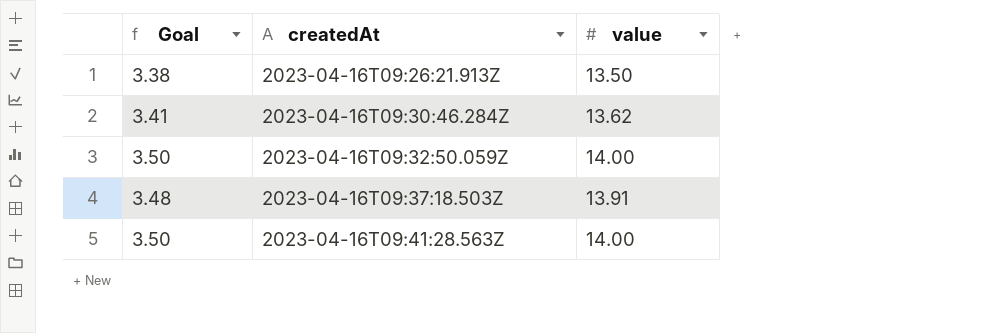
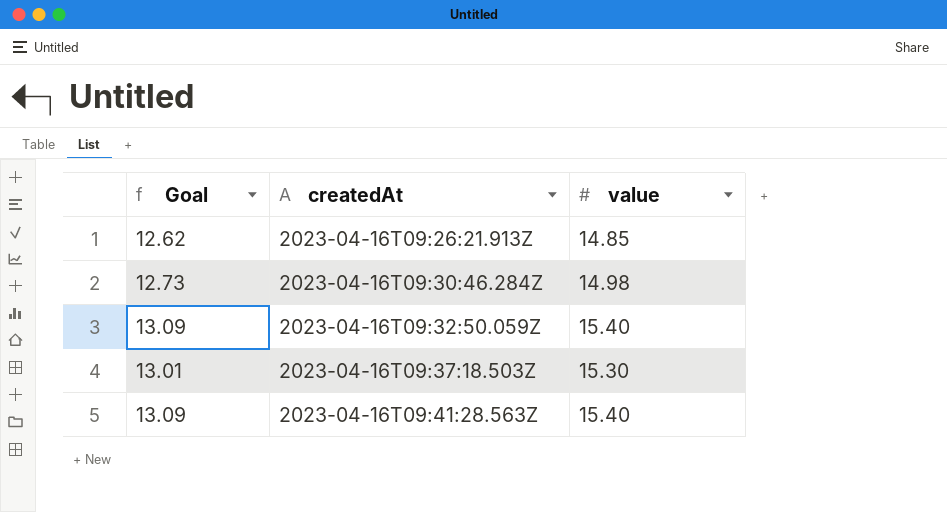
column Goal | formula: [value] * 0.25 -> [value] * 0.85
2023-04-16T09:26:21.913Z | value: 13.50 -> 14.85
2023-04-16T09:30:46.284Z | value: 13.62 -> 14.98
2023-04-16T09:32:50.059Z | value: 14.00 -> 15.40
2023-04-16T09:37:18.503Z | value: 13.91 -> 15.30
2023-04-16T09:41:28.563Z | value: 14.00 -> 15.40

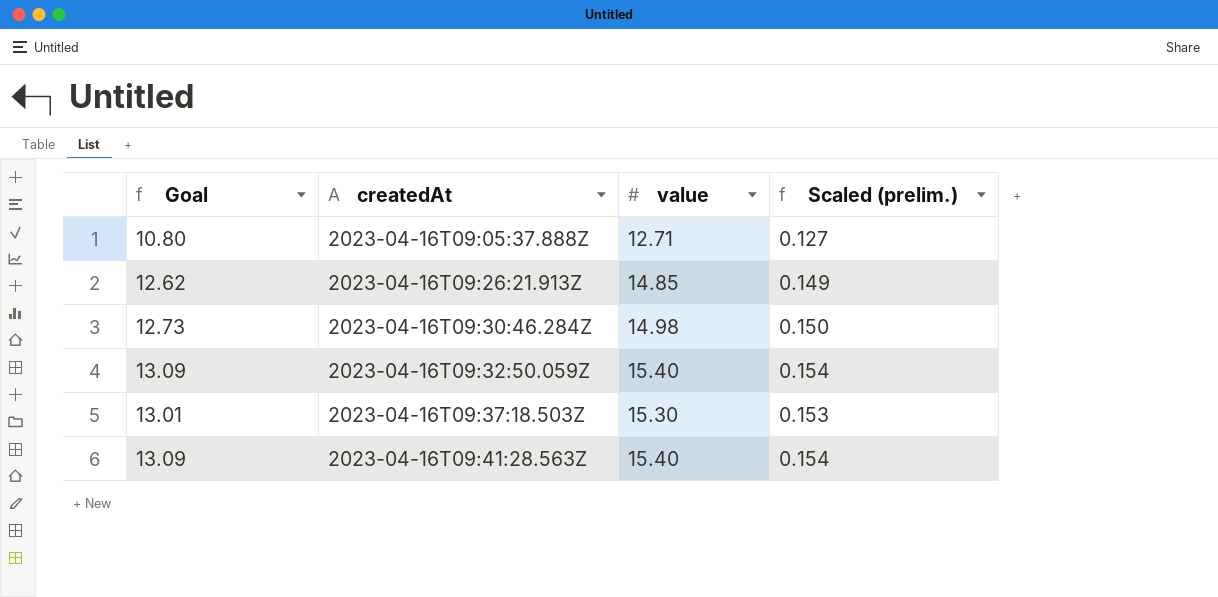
column Scaled (prelim.) | formula: none -> [value] * 0.01
row 2023-04-16T09:05:37.888Z: none -> 10.80 | 12.71 | 0.127

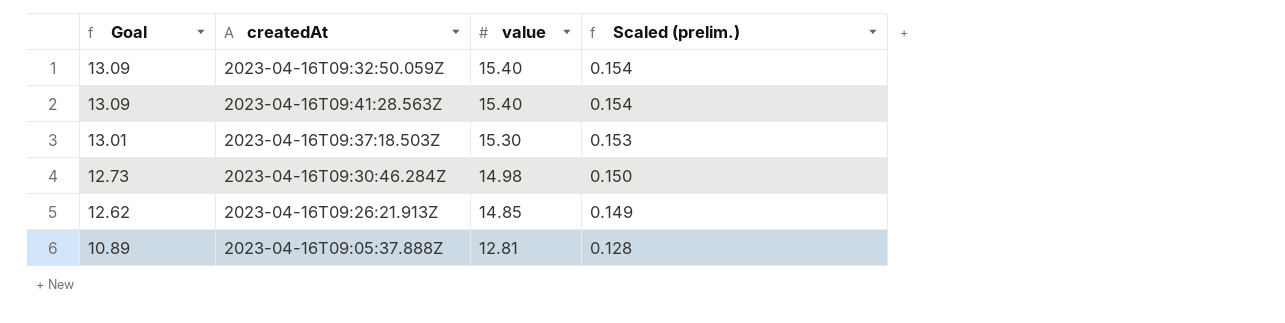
row order: createdAt ascending -> Goal descending
2023-04-16T09:05:37.888Z | Goal: 10.80 -> 10.89
2023-04-16T09:05:37.888Z | value: 12.71 -> 12.81
2023-04-16T09:05:37.888Z | Scaled (prelim.): 0.127 -> 0.128

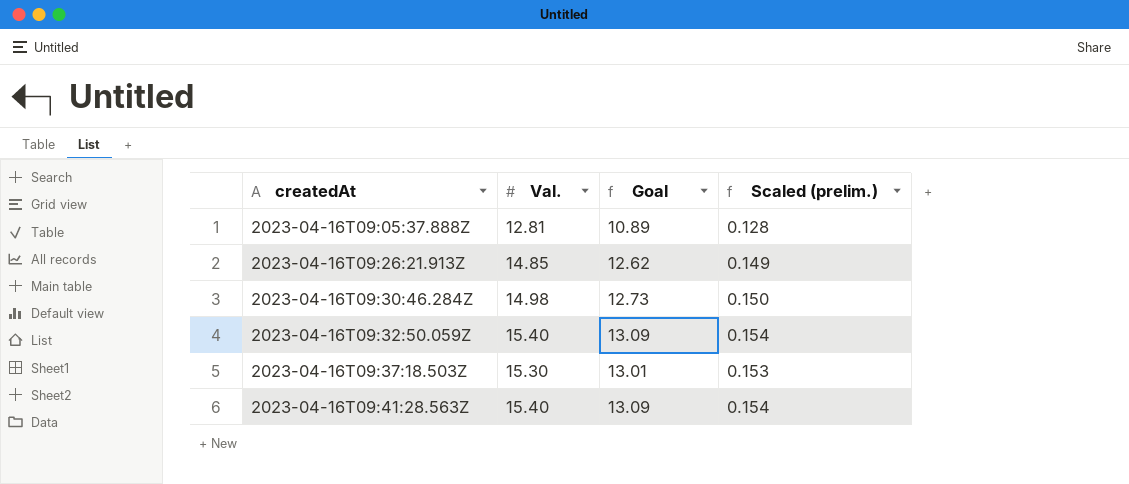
row order: Goal descending -> createdAt ascending
column name: value -> Val.
column Goal | position: 1 -> 3

